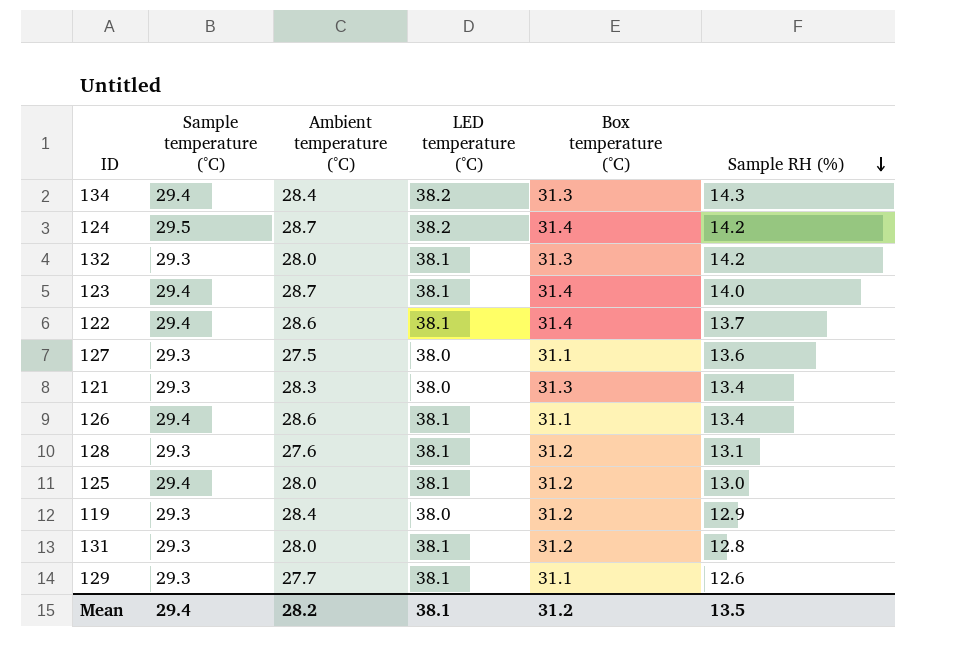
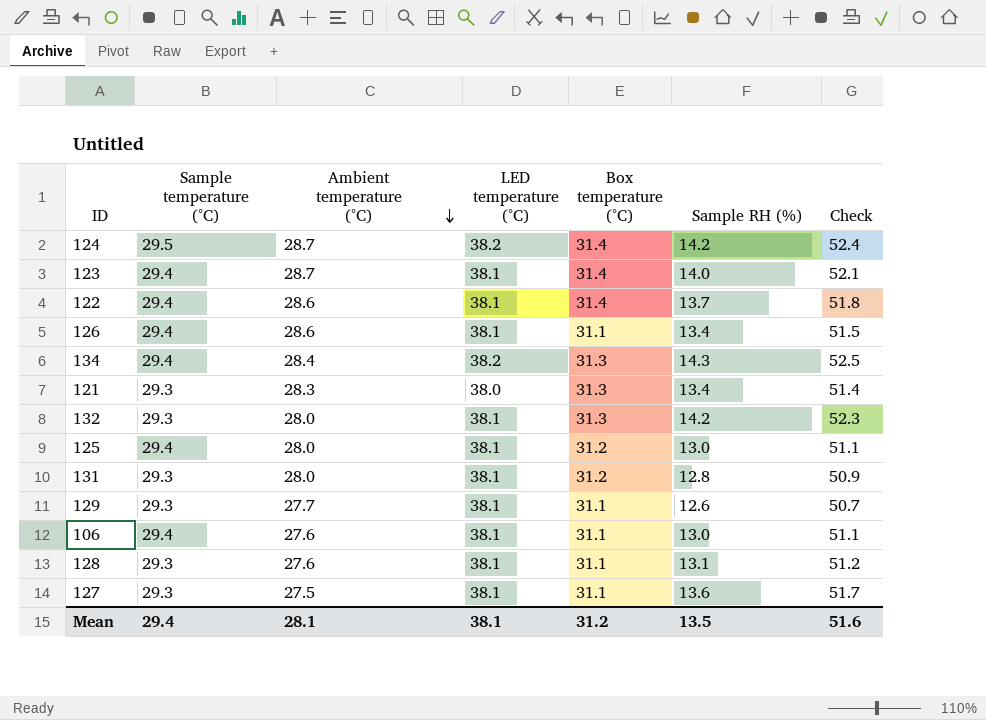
row order: Sample RH (%) descending -> Ambient temperature (°C) descending
column Check | formula: none -> [LED temperature (°C)] + [Sample RH (%)]
row 119: 29.3 | 28.4 | 38.0 | 31.2 | 12.9 -> none
row 106: none -> 29.4 | 27.6 | 38.1 | 31.1 | 13.0 | 51.1
128 | Box temperature (°C): 31.2 -> 31.1
127 | LED temperature (°C): 38.0 -> 38.1
Mean | Ambient temperature (°C): 28.2 -> 28.1

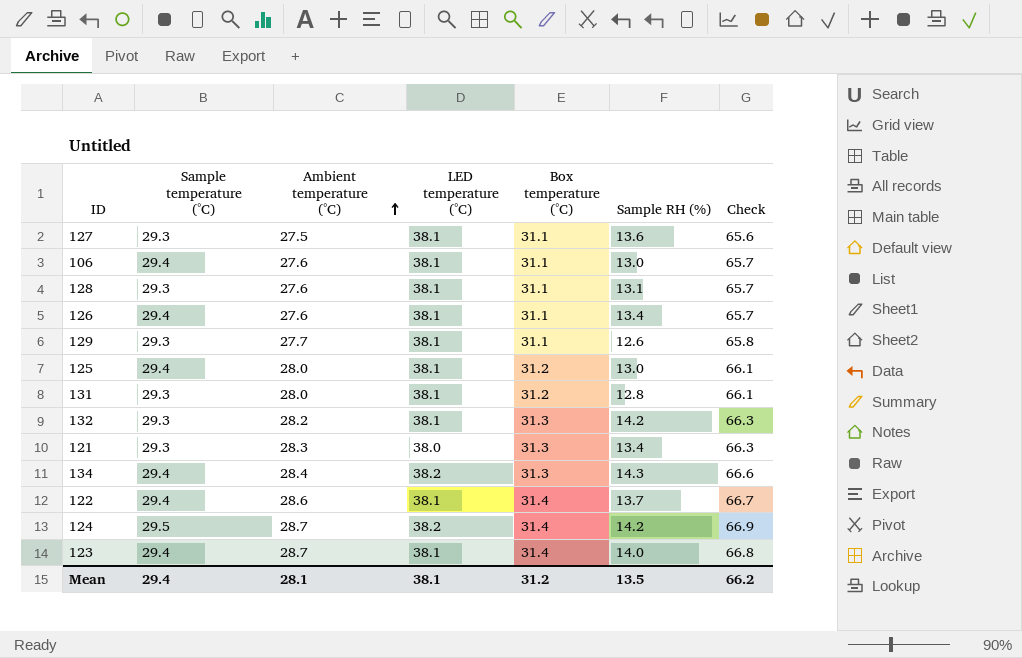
row order: Ambient temperature (°C) descending -> Ambient temperature (°C) ascending
column Check | formula: [LED temperature (°C)] + [Sample RH (%)] -> [Ambient temperature (°C)] + [LED temperature (°C)]
126 | Ambient temperature (°C): 28.6 -> 27.6
132 | Ambient temperature (°C): 28.0 -> 28.2
Mean | Check: 51.6 -> 66.2

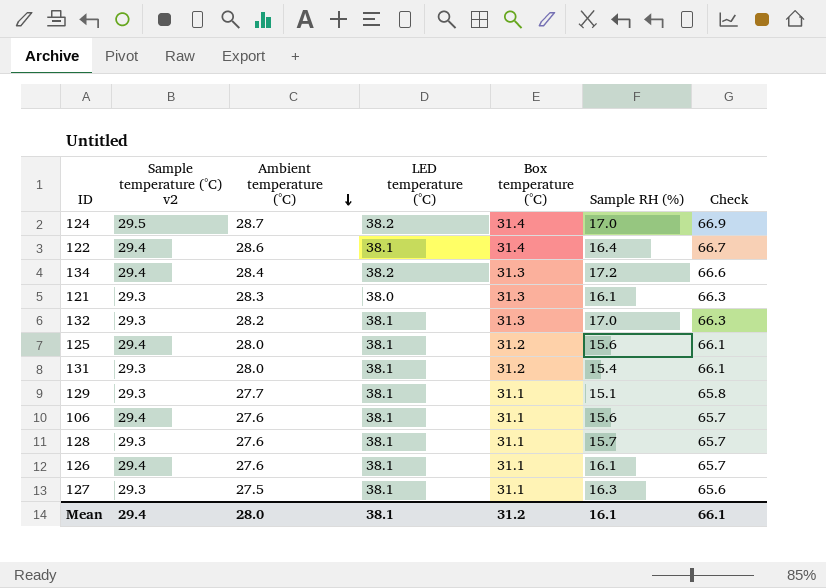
row order: Ambient temperature (°C) ascending -> Ambient temperature (°C) descending
column name: Sample temperature (°C) -> Sample temperature (°C) v2
row 123: 29.4 | 28.7 | 38.1 | 31.4 | 14.0 | 66.8 -> none
124 | Sample RH (%): 14.2 -> 17.0
122 | Sample RH (%): 13.7 -> 16.4
134 | Sample RH (%): 14.3 -> 17.2
121 | Sample RH (%): 13.4 -> 16.1
132 | Sample RH (%): 14.2 -> 17.0
125 | Sample RH (%): 13.0 -> 15.6
131 | Sample RH (%): 12.8 -> 15.4
129 | Sample RH (%): 12.6 -> 15.1
106 | Sample RH (%): 13.0 -> 15.6
128 | Sample RH (%): 13.1 -> 15.7
126 | Sample RH (%): 13.4 -> 16.1
127 | Sample RH (%): 13.6 -> 16.3
Mean | Ambient temperature (°C): 28.1 -> 28.0
Mean | Sample RH (%): 13.5 -> 16.1
Mean | Check: 66.2 -> 66.1

